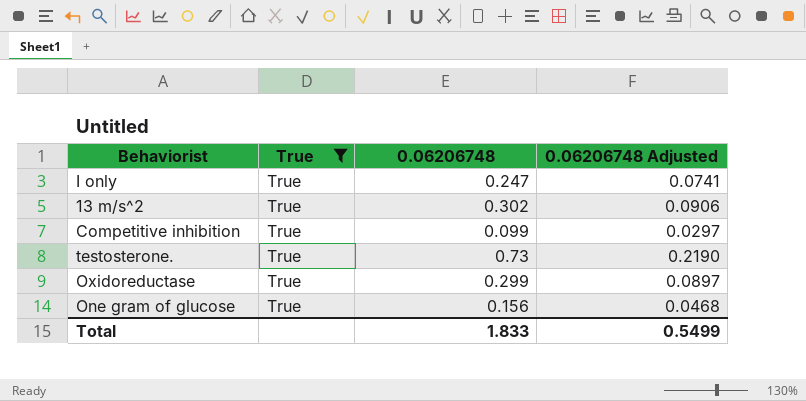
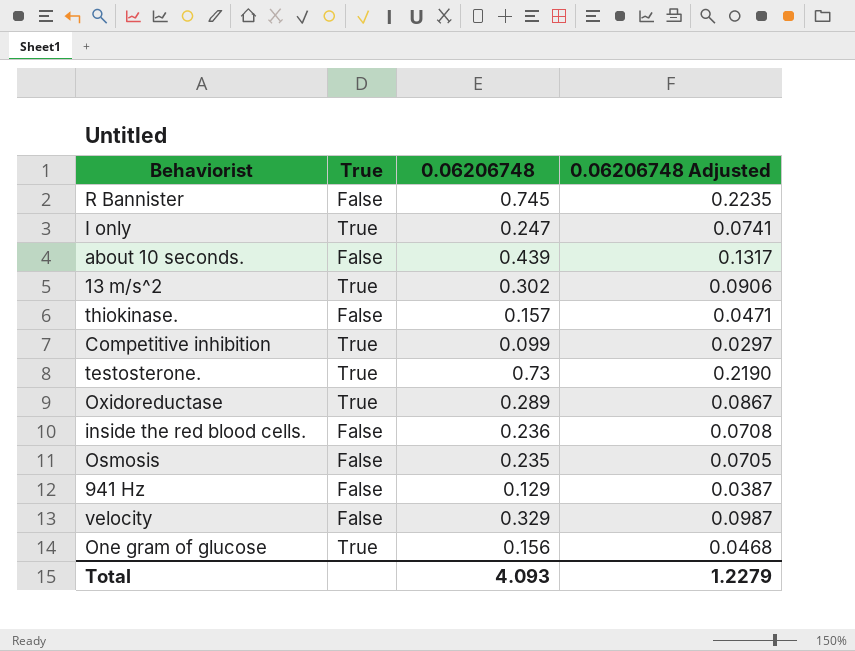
filter: True = True -> none
Oxidoreductase | 0.06206748: 0.299 -> 0.289
Oxidoreductase | 0.06206748 Adjusted: 0.0897 -> 0.0867
Total | 0.06206748: 1.833 -> 4.093
Total | 0.06206748 Adjusted: 0.5499 -> 1.2279

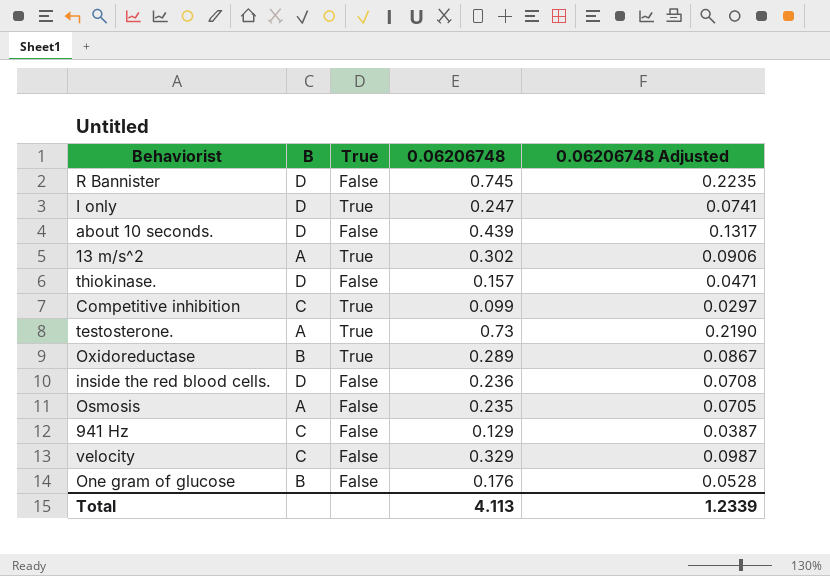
column B | position: none -> 2
One gram of glucose | True: True -> False
One gram of glucose | 0.06206748: 0.156 -> 0.176
One gram of glucose | 0.06206748 Adjusted: 0.0468 -> 0.0528
Total | 0.06206748: 4.093 -> 4.113
Total | 0.06206748 Adjusted: 1.2279 -> 1.2339

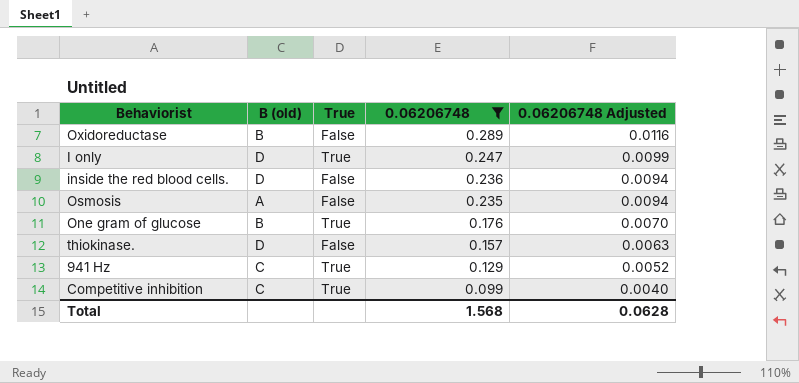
filter: none -> 0.06206748 <= 0.289
row order: none -> 0.06206748 descending
column name: B -> B (old)
column 0.06206748 Adjusted | formula: [0.06206748] * 0.3 -> [0.06206748] * 0.04
Oxidoreductase | True: True -> False
One gram of glucose | True: False -> True
941 Hz | True: False -> True
Total | 0.06206748: 4.113 -> 1.568
Total | 0.06206748 Adjusted: 1.2339 -> 0.0628

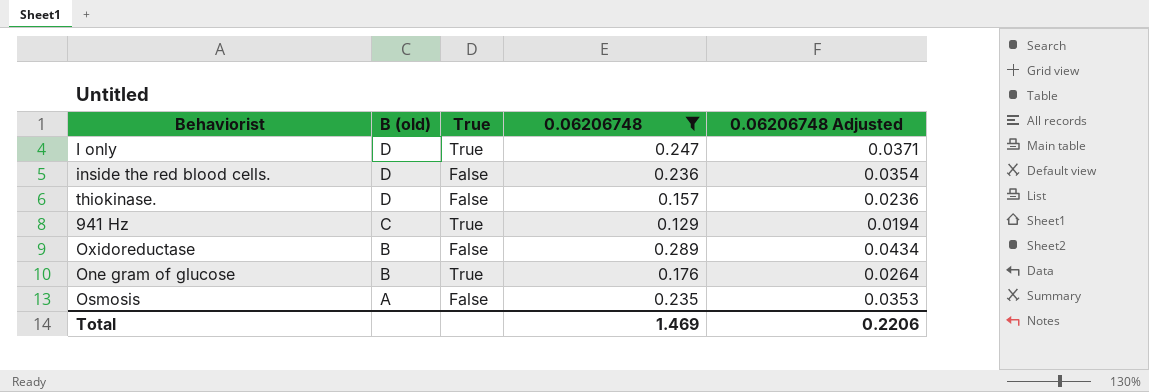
row order: 0.06206748 descending -> B (old) descending
column 0.06206748 Adjusted | formula: [0.06206748] * 0.04 -> [0.06206748] * 0.15
row Competitive inhibition: C | True | 0.099 | 0.0040 -> none
Total | 0.06206748: 1.568 -> 1.469
Total | 0.06206748 Adjusted: 0.0628 -> 0.2206

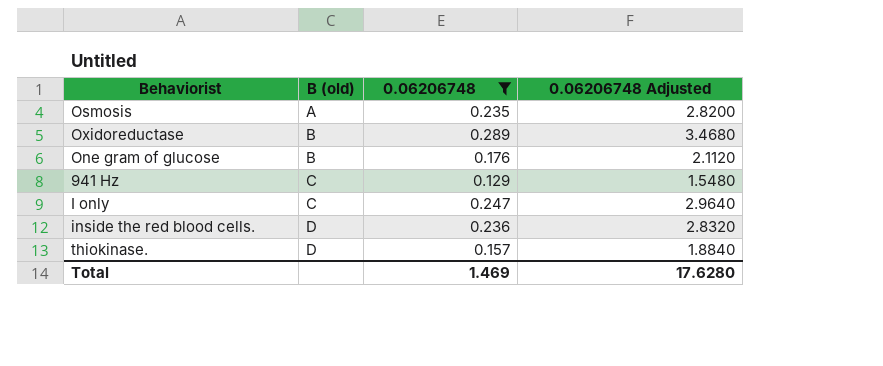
row order: B (old) descending -> B (old) ascending
column True | position: 3 -> none
column 0.06206748 Adjusted | formula: [0.06206748] * 0.15 -> [0.06206748] * 12
I only | B (old): D -> C
Total | 0.06206748 Adjusted: 0.2206 -> 17.6280

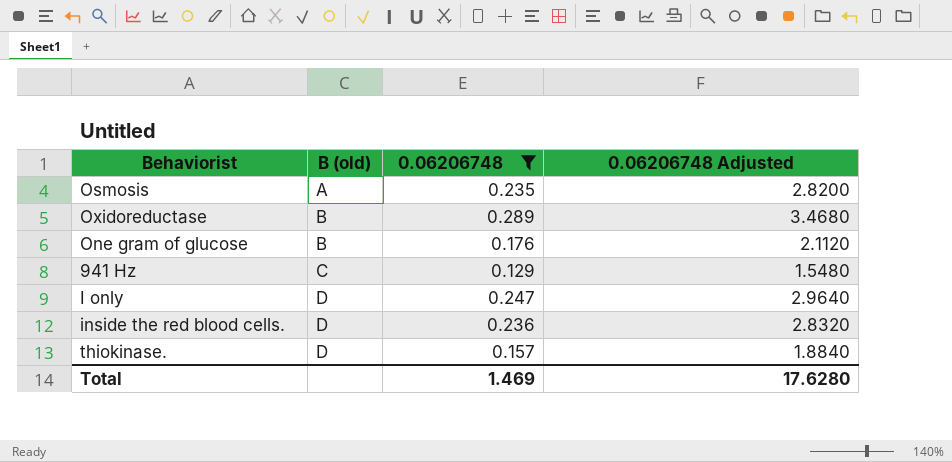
I only | B (old): C -> D

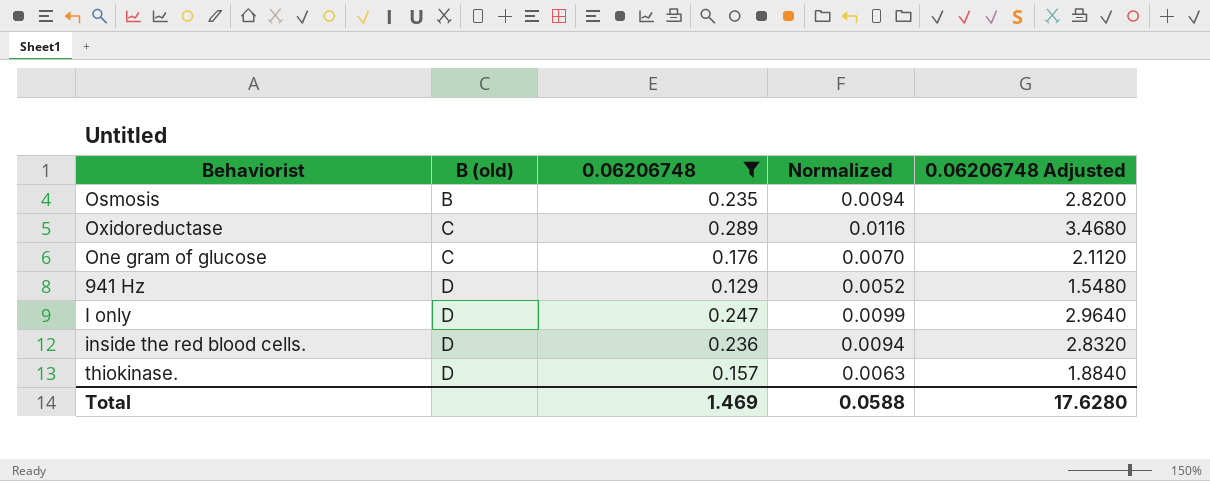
column Normalized | formula: none -> [0.06206748] * 0.04
Osmosis | B (old): A -> B
Oxidoreductase | B (old): B -> C
One gram of glucose | B (old): B -> C
941 Hz | B (old): C -> D

